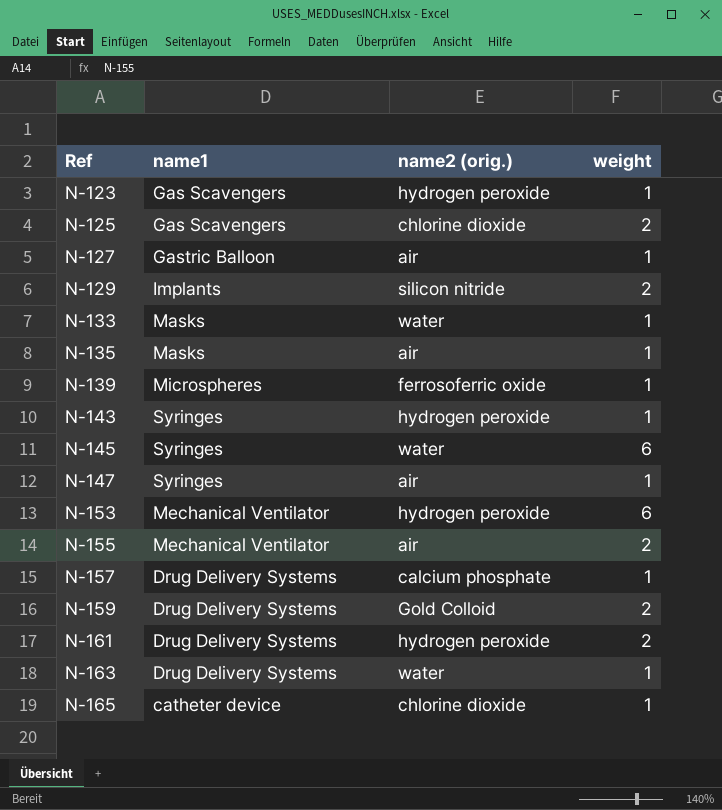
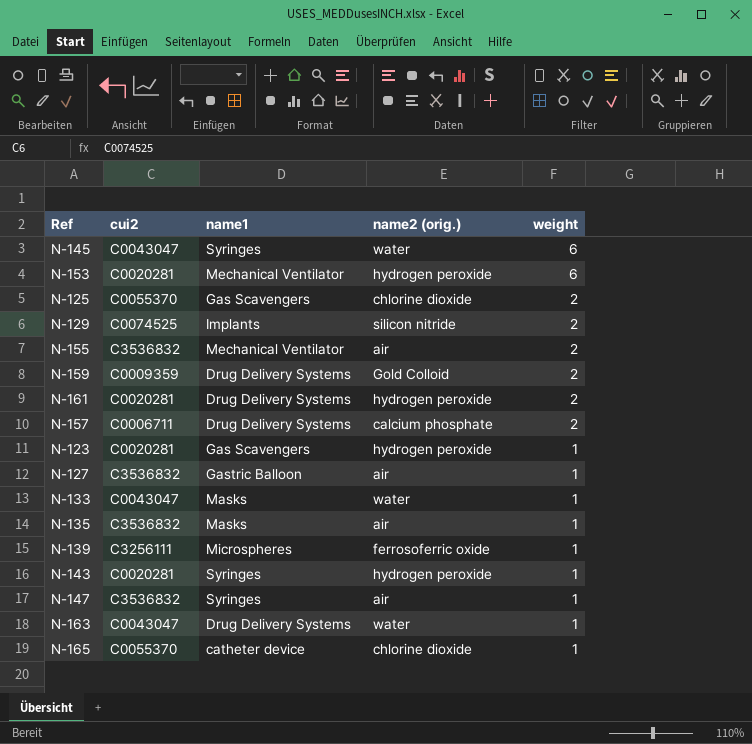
row order: Ref ascending -> weight descending
column cui2 | position: none -> 2
N-157 | weight: 1 -> 2

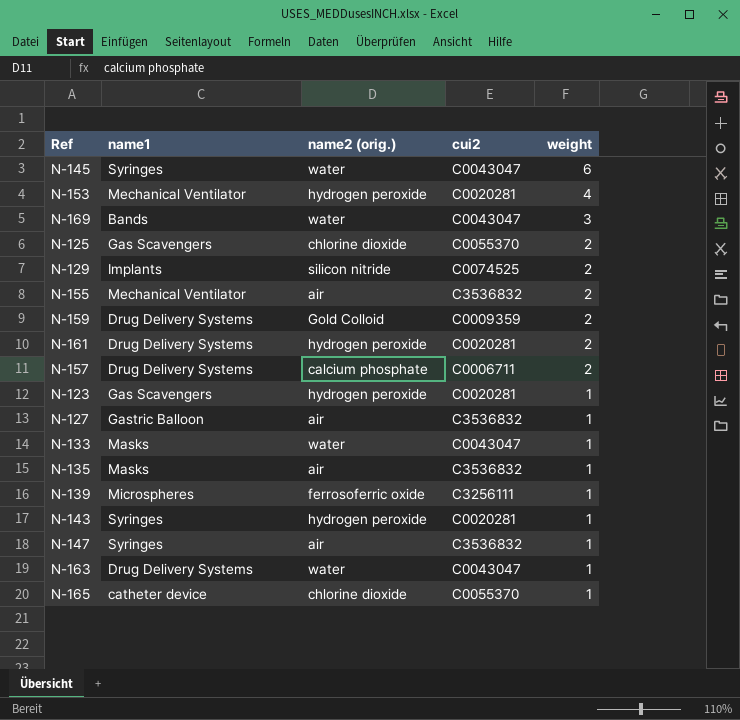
column cui2 | position: 2 -> 4
N-153 | weight: 6 -> 4
row N-169: none -> Bands | water | C0043047 | 3

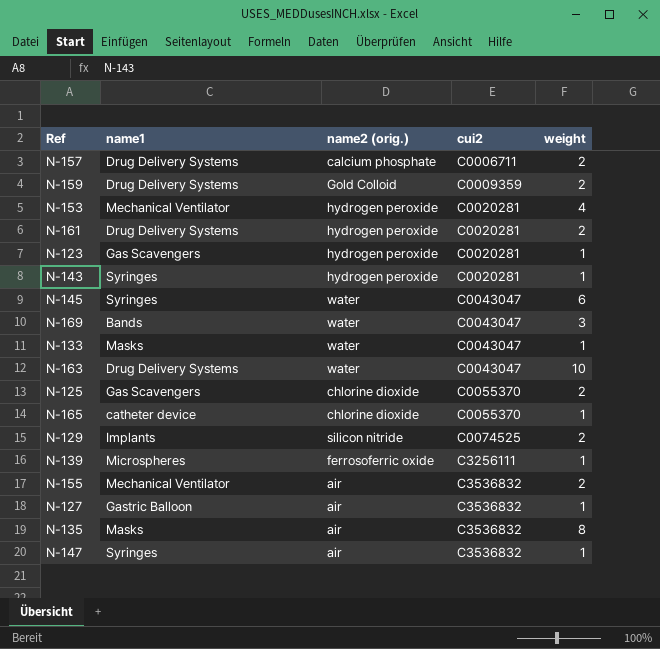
row order: weight descending -> cui2 ascending
N-163 | weight: 1 -> 10
N-135 | weight: 1 -> 8

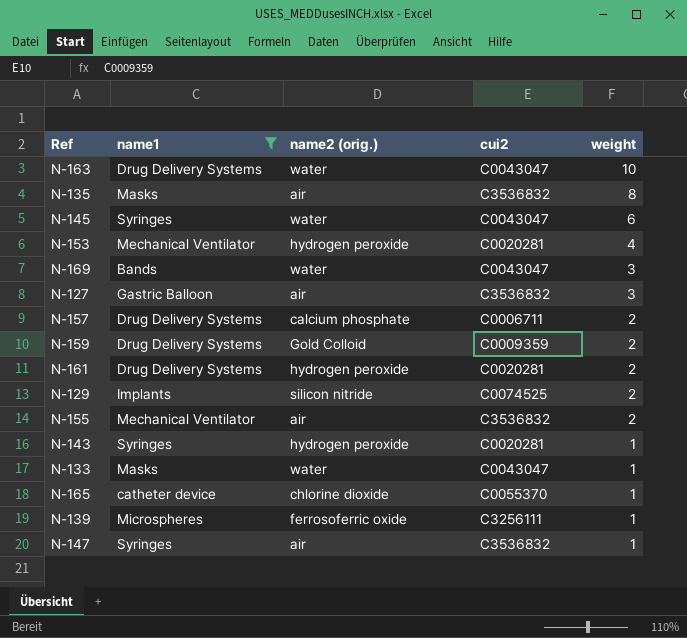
filter: none -> name1 != Gas Scavengers
row order: cui2 ascending -> weight descending
N-127 | weight: 1 -> 3

